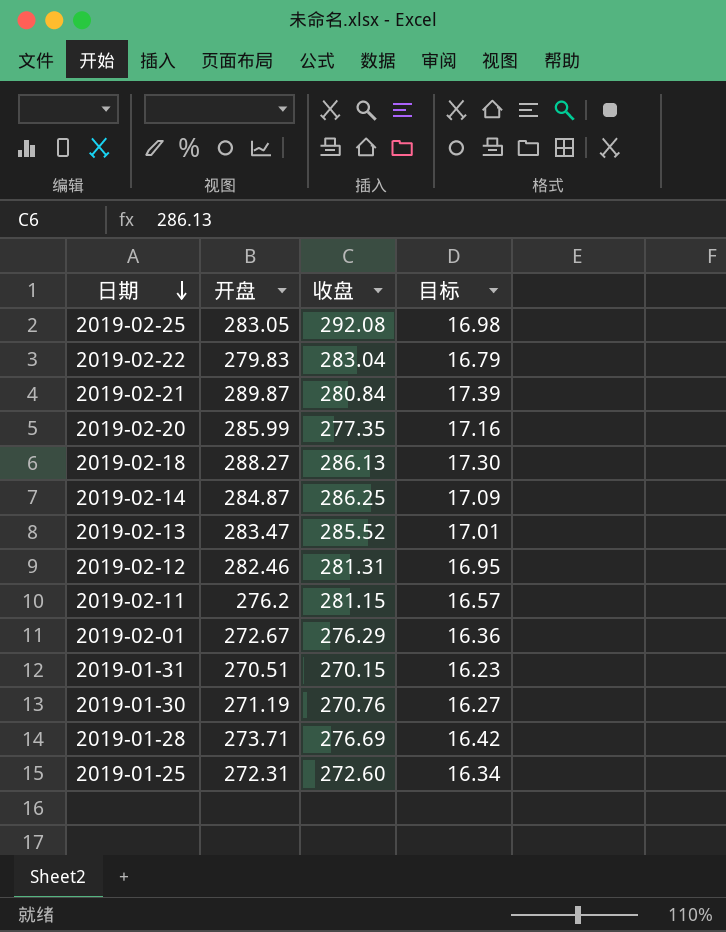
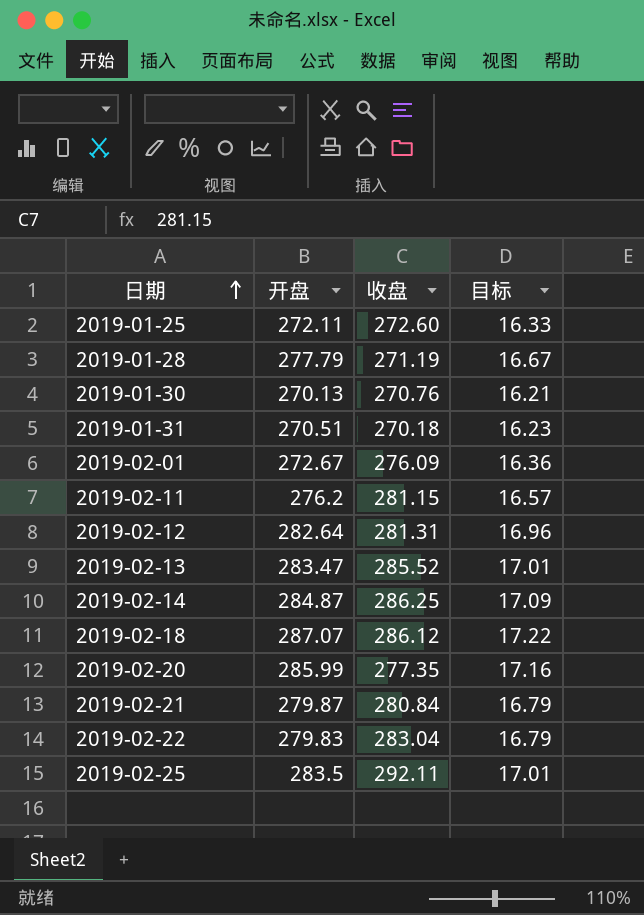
row order: 日期 descending -> 日期 ascending
2019-01-25 | 开盘: 272.31 -> 272.11
2019-01-25 | 目标: 16.34 -> 16.33
2019-01-28 | 开盘: 273.71 -> 277.79
2019-01-28 | 收盘: 276.69 -> 271.19
2019-01-28 | 目标: 16.42 -> 16.67
2019-01-30 | 开盘: 271.19 -> 270.13
2019-01-30 | 目标: 16.27 -> 16.21
2019-01-31 | 收盘: 270.15 -> 270.18
2019-02-01 | 收盘: 276.29 -> 276.09
2019-02-12 | 开盘: 282.46 -> 282.64
2019-02-12 | 目标: 16.95 -> 16.96
2019-02-18 | 开盘: 288.27 -> 287.07
2019-02-18 | 收盘: 286.13 -> 286.12
2019-02-18 | 目标: 17.30 -> 17.22
2019-02-21 | 开盘: 289.87 -> 279.87
2019-02-21 | 目标: 17.39 -> 16.79
2019-02-25 | 开盘: 283.05 -> 283.5
2019-02-25 | 收盘: 292.08 -> 292.11
2019-02-25 | 目标: 16.98 -> 17.01

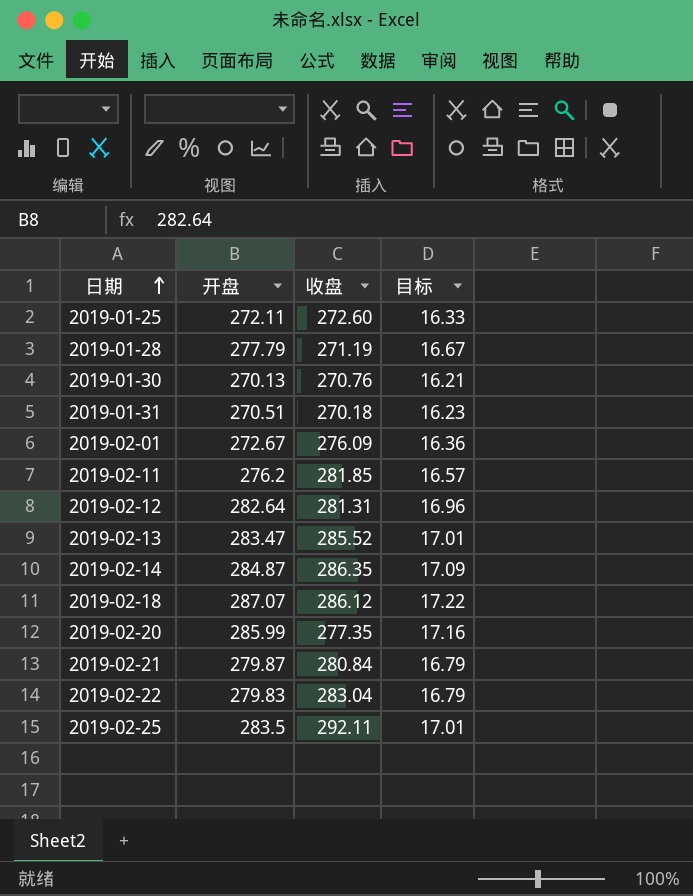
2019-02-11 | 收盘: 281.15 -> 281.85
2019-02-14 | 收盘: 286.25 -> 286.35

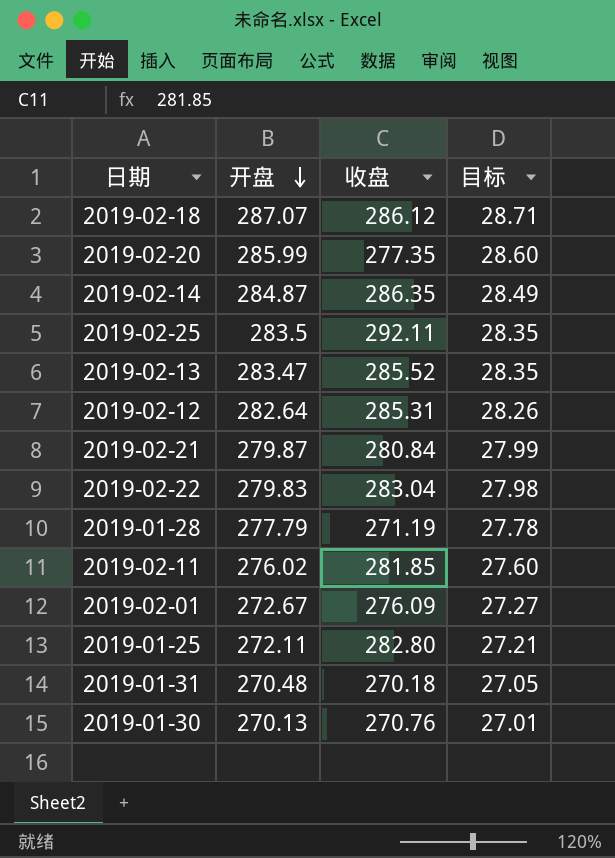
row order: 日期 ascending -> 开盘 descending
column 目标 | formula: [开盘] * 0.06 -> [开盘] * 0.1
2019-02-12 | 收盘: 281.31 -> 285.31
2019-02-11 | 开盘: 276.2 -> 276.02
2019-01-25 | 收盘: 272.60 -> 282.80
2019-01-31 | 开盘: 270.51 -> 270.48

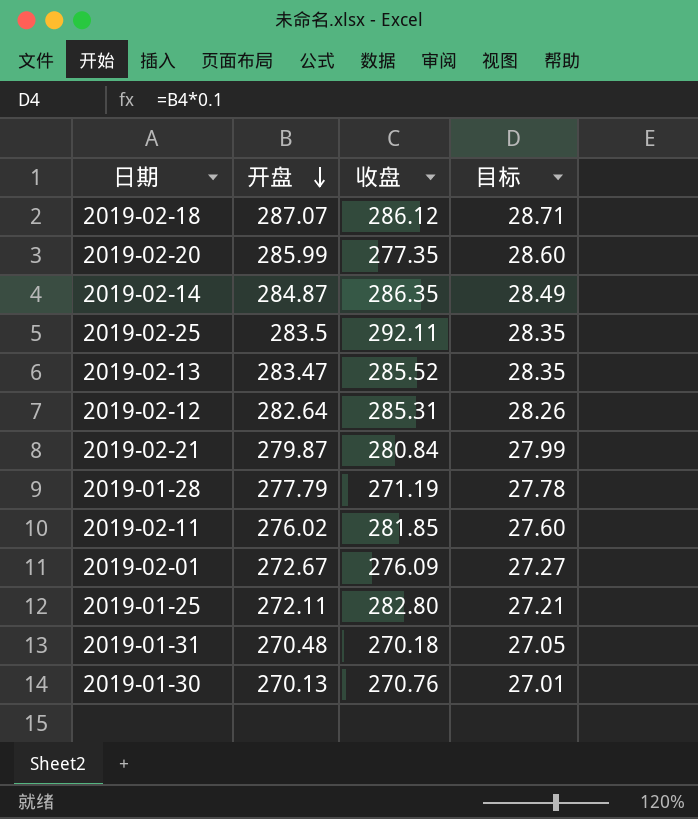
row 2019-02-22: 279.83 | 283.04 | 27.98 -> none

